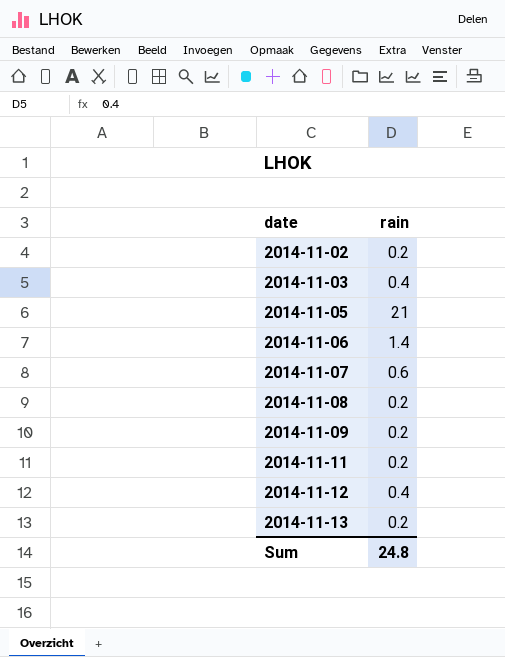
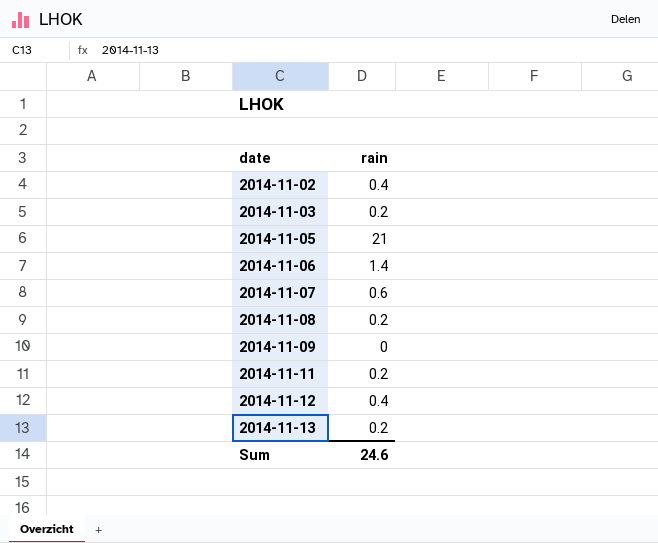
2014-11-02 | rain: 0.2 -> 0.4
2014-11-03 | rain: 0.4 -> 0.2
2014-11-09 | rain: 0.2 -> 0
Sum | rain: 24.8 -> 24.6

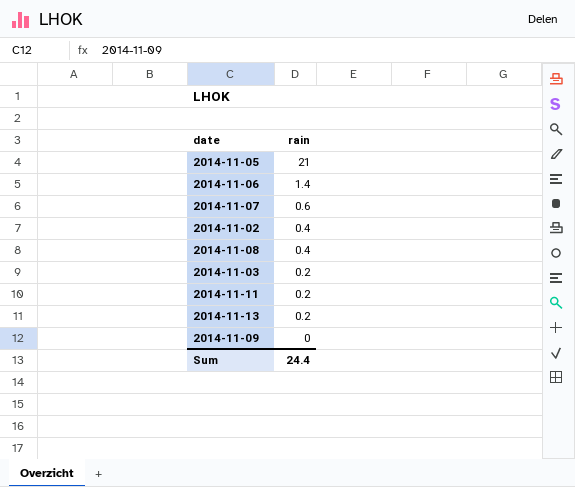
row order: date ascending -> rain descending
row 2014-11-12: 0.4 -> none
2014-11-08 | rain: 0.2 -> 0.4
Sum | rain: 24.6 -> 24.4

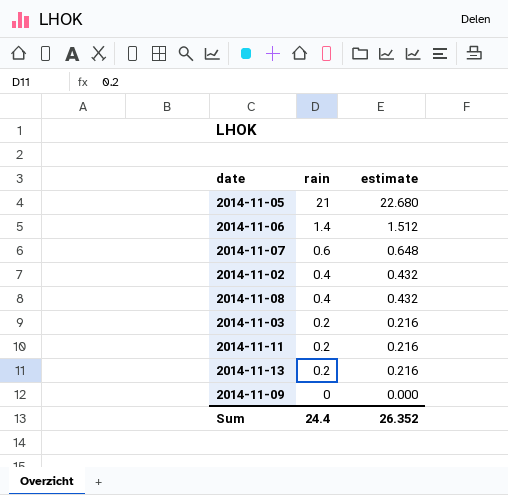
column estimate | formula: none -> [rain] * 1.08

